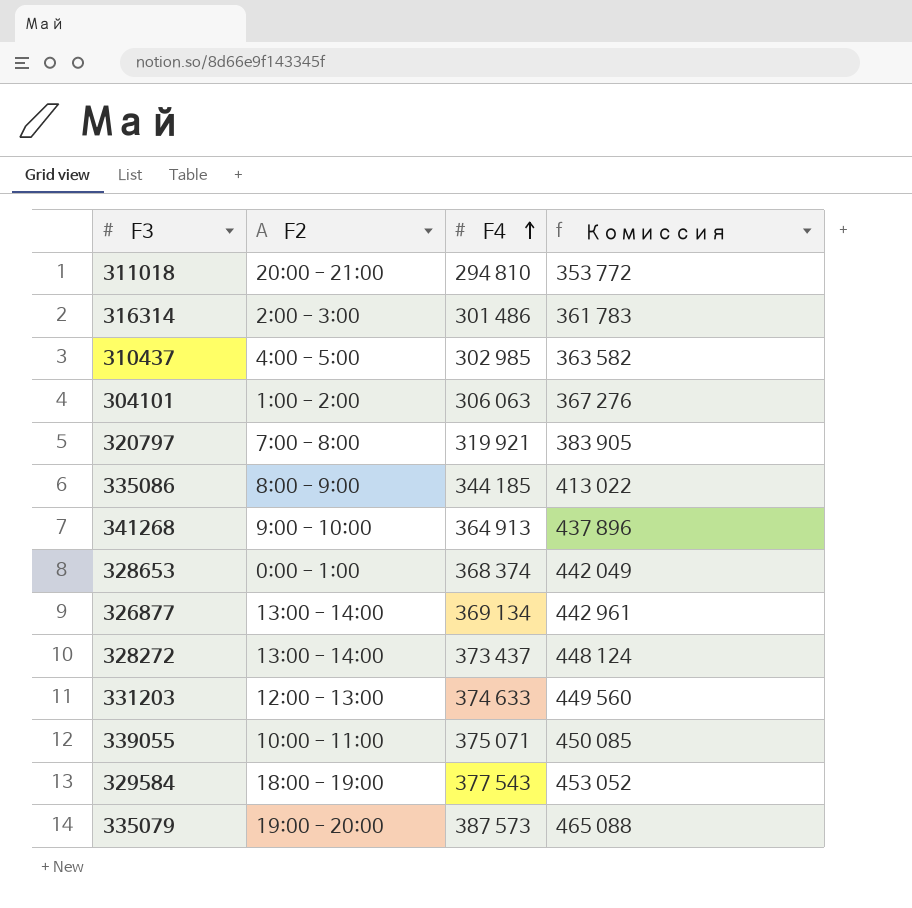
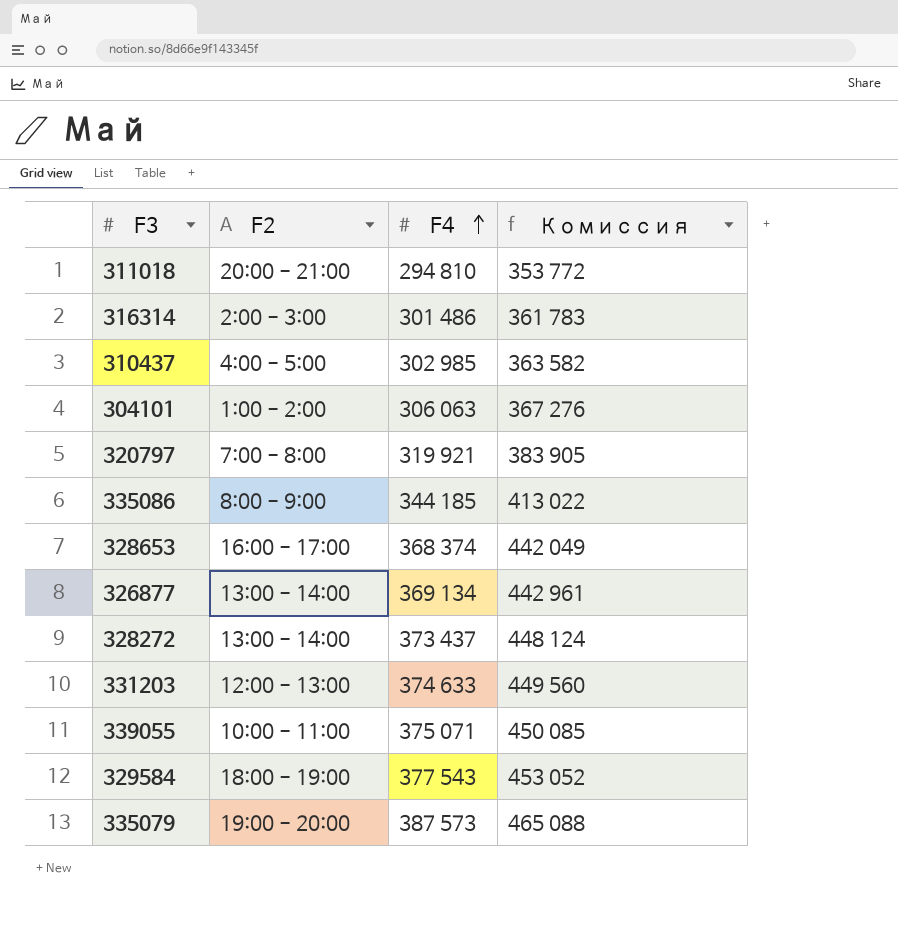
row 341268: 9:00 - 10:00 | 364 913 | 437 896 -> none
328653 | F2: 0:00 - 1:00 -> 16:00 - 17:00

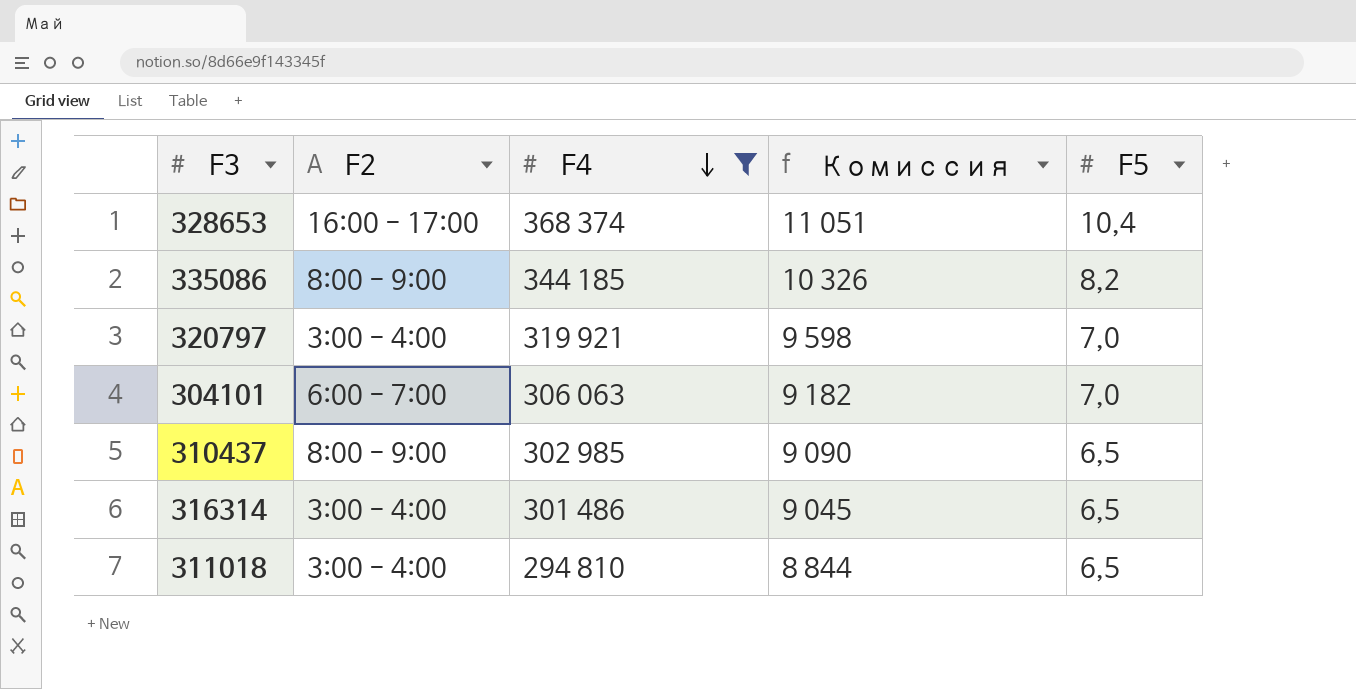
filter: none -> F4 <= 368 374
row order: F4 ascending -> F4 descending
column Комиссия | formula: [F4] * 1,2 -> [F4] * 0,03
column F5 | position: none -> 5
320797 | F2: 7:00 - 8:00 -> 3:00 - 4:00
304101 | F2: 1:00 - 2:00 -> 6:00 - 7:00
310437 | F2: 4:00 - 5:00 -> 8:00 - 9:00
316314 | F2: 2:00 - 3:00 -> 3:00 - 4:00
311018 | F2: 20:00 - 21:00 -> 3:00 - 4:00

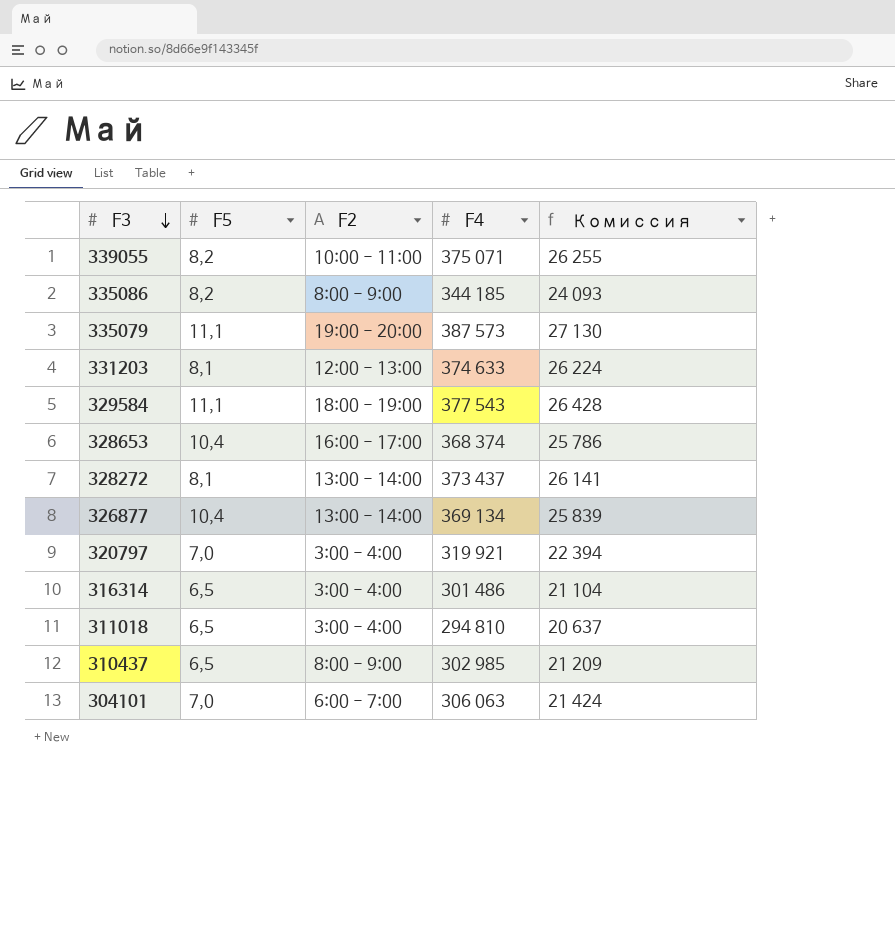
filter: F4 <= 368 374 -> none
row order: F4 descending -> F3 descending
column F5 | position: 5 -> 2
column Комиссия | formula: [F4] * 0,03 -> [F4] * 0,07

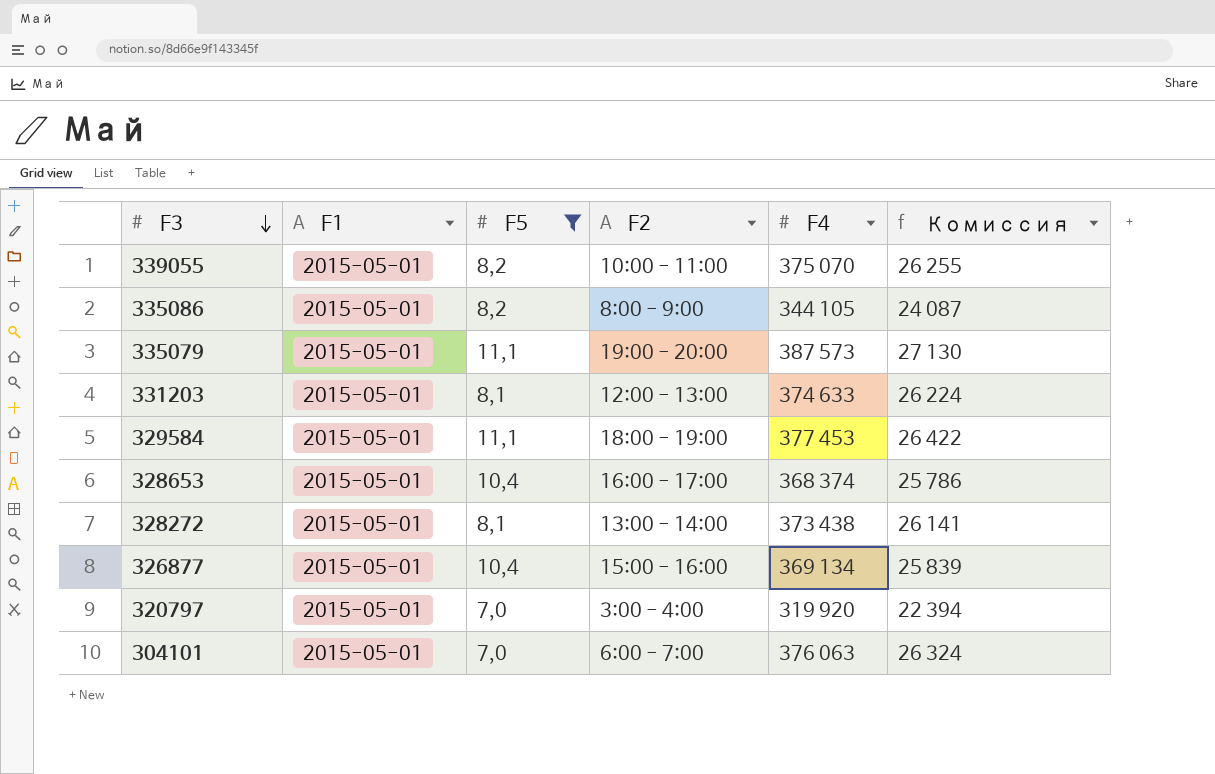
filter: none -> F5 != 6,5
column F1 | position: none -> 2
339055 | F4: 375 071 -> 375 070
335086 | F4: 344 185 -> 344 105
335086 | Комиссия: 24 093 -> 24 087
329584 | F4: 377 543 -> 377 453
329584 | Комиссия: 26 428 -> 26 422
328272 | F4: 373 437 -> 373 438
326877 | F2: 13:00 - 14:00 -> 15:00 - 16:00
320797 | F4: 319 921 -> 319 920
304101 | F4: 306 063 -> 376 063
304101 | Комиссия: 21 424 -> 26 324

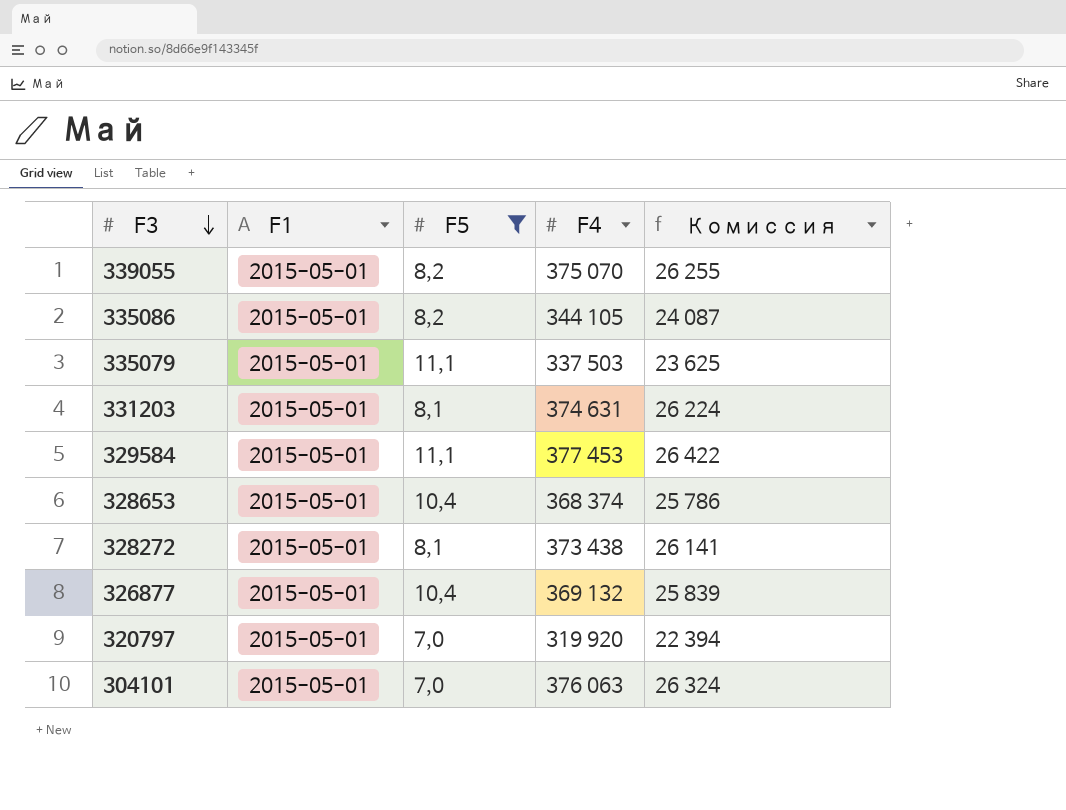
column F2 | position: 4 -> none
335079 | F4: 387 573 -> 337 503
335079 | Комиссия: 27 130 -> 23 625
331203 | F4: 374 633 -> 374 631
326877 | F4: 369 134 -> 369 132

